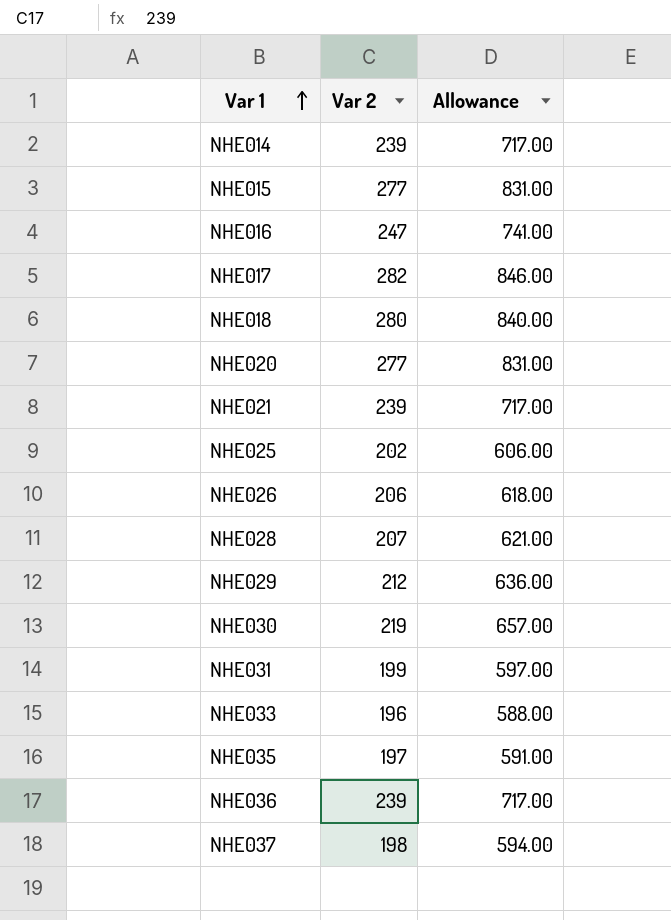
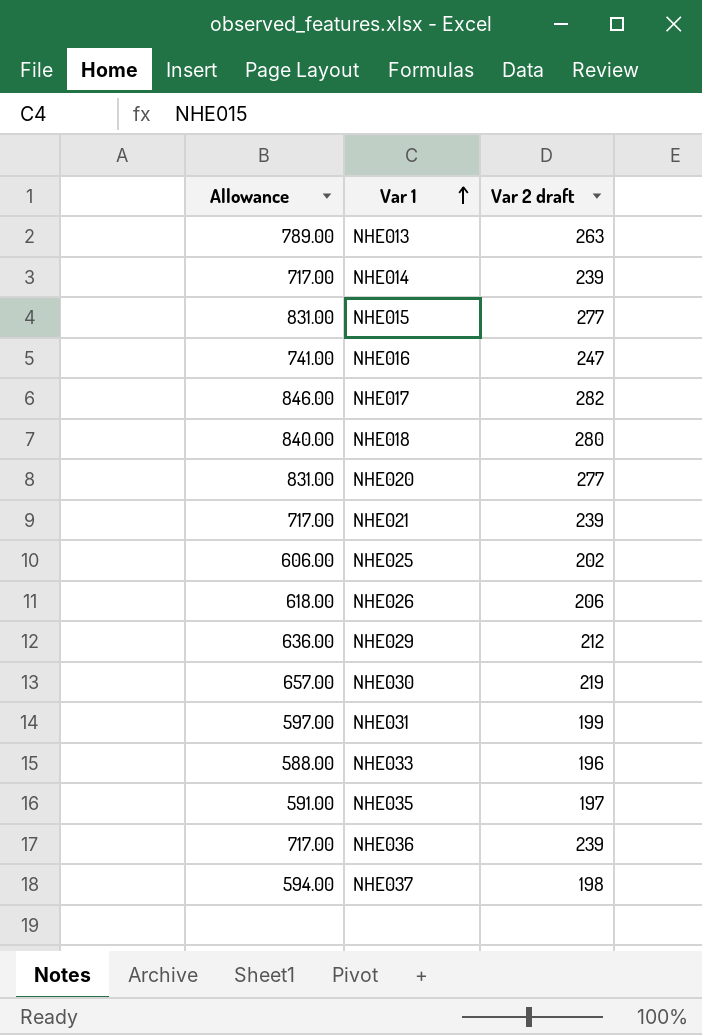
column Allowance | position: 3 -> 1
column name: Var 2 -> Var 2 draft
row NHE028: 207 | 621.00 -> none
row NHE013: none -> 789.00 | 263

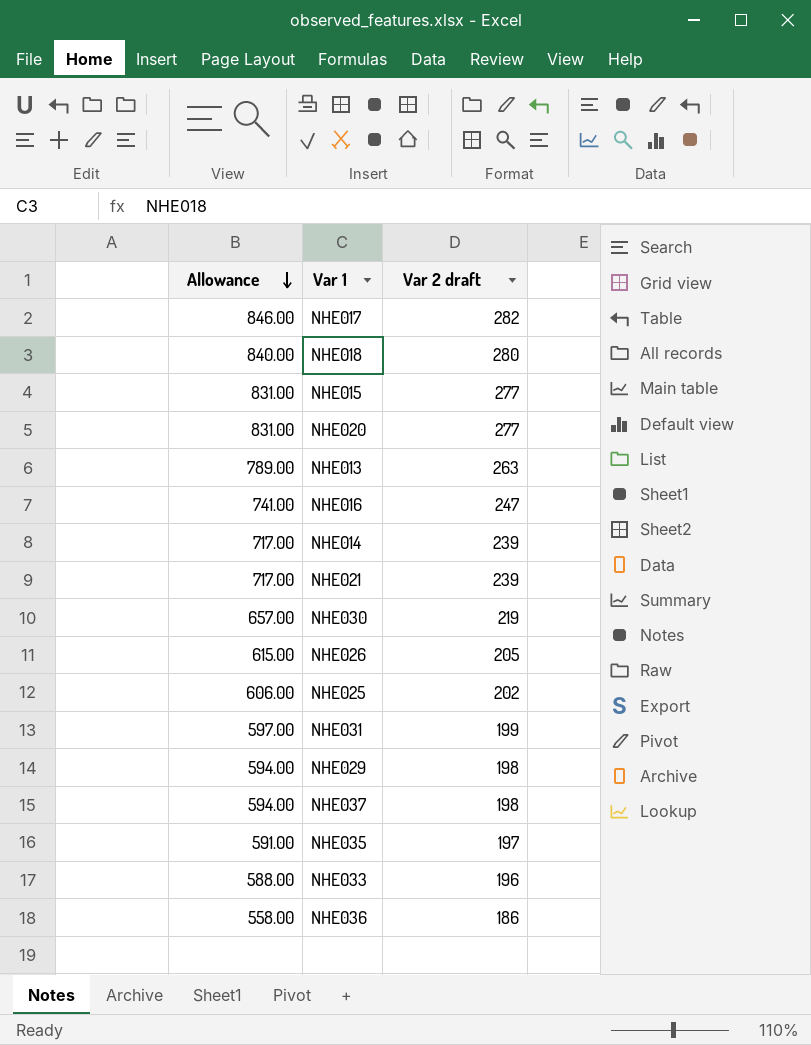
row order: Var 1 ascending -> Allowance descending
NHE026 | Allowance: 618.00 -> 615.00
NHE026 | Var 2 draft: 206 -> 205
NHE029 | Allowance: 636.00 -> 594.00
NHE029 | Var 2 draft: 212 -> 198
NHE036 | Allowance: 717.00 -> 558.00
NHE036 | Var 2 draft: 239 -> 186

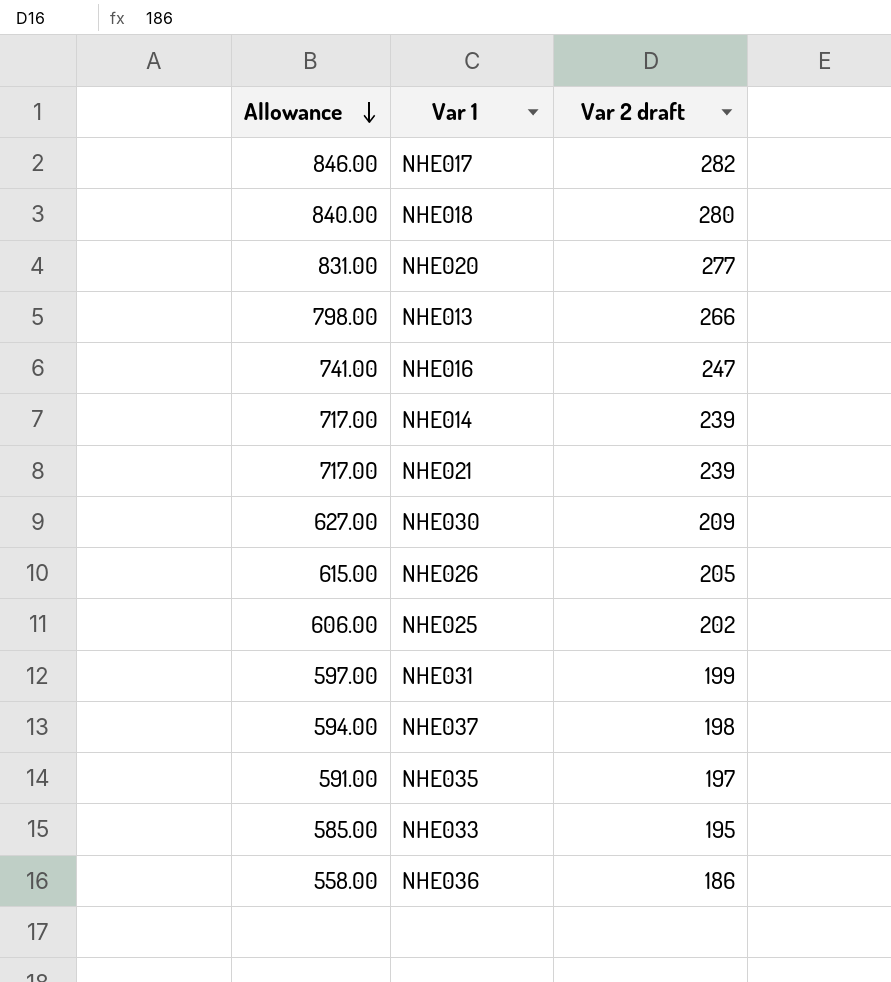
row NHE015: 831.00 | 277 -> none
row NHE029: 594.00 | 198 -> none
NHE013 | Allowance: 789.00 -> 798.00
NHE013 | Var 2 draft: 263 -> 266
NHE030 | Allowance: 657.00 -> 627.00
NHE030 | Var 2 draft: 219 -> 209
NHE033 | Allowance: 588.00 -> 585.00
NHE033 | Var 2 draft: 196 -> 195

